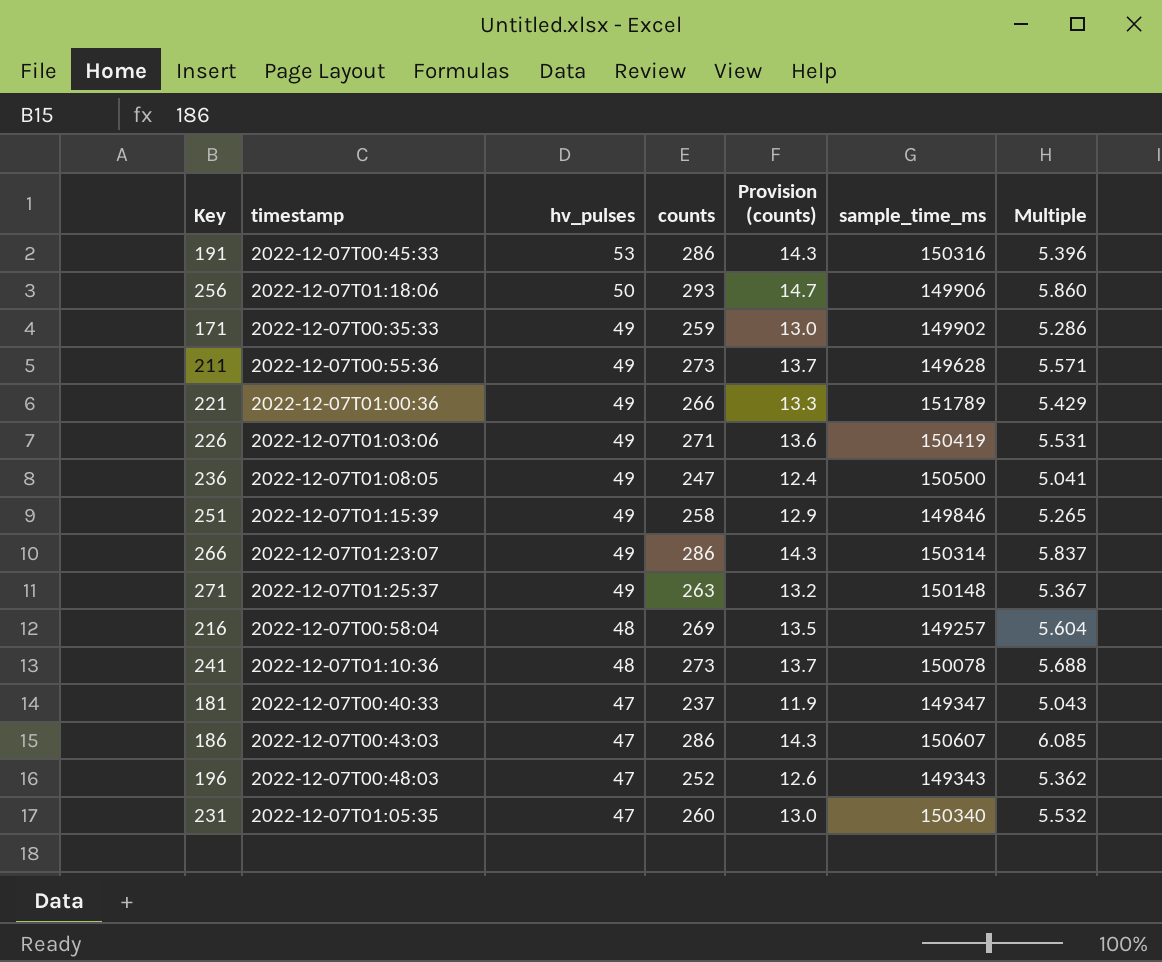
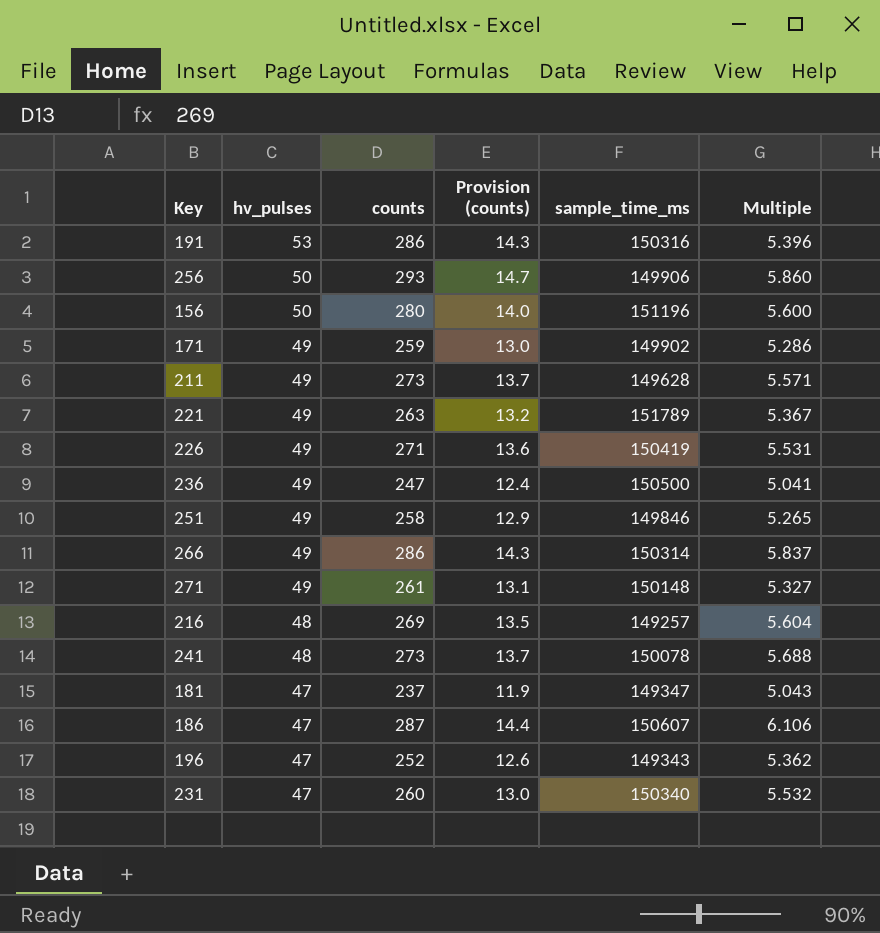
column timestamp | position: 2 -> none
row 156: none -> 50 | 280 | 14.0 | 151196 | 5.600
221 | counts: 266 -> 263
221 | Provision (counts): 13.3 -> 13.2
221 | Multiple: 5.429 -> 5.367
271 | counts: 263 -> 261
271 | Provision (counts): 13.2 -> 13.1
271 | Multiple: 5.367 -> 5.327
186 | counts: 286 -> 287
186 | Provision (counts): 14.3 -> 14.4
186 | Multiple: 6.085 -> 6.106

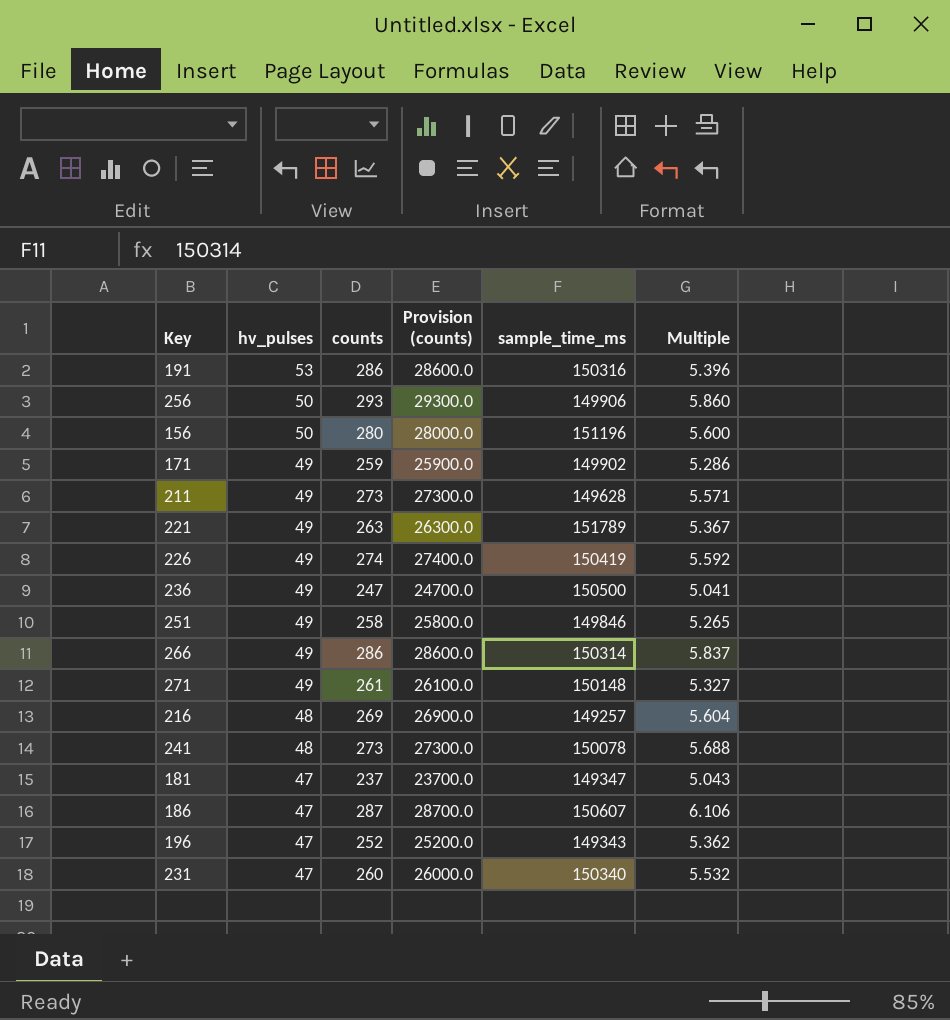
column Provision (counts) | formula: [counts] * 0.05 -> [counts] * 100
226 | counts: 271 -> 274
226 | Multiple: 5.531 -> 5.592

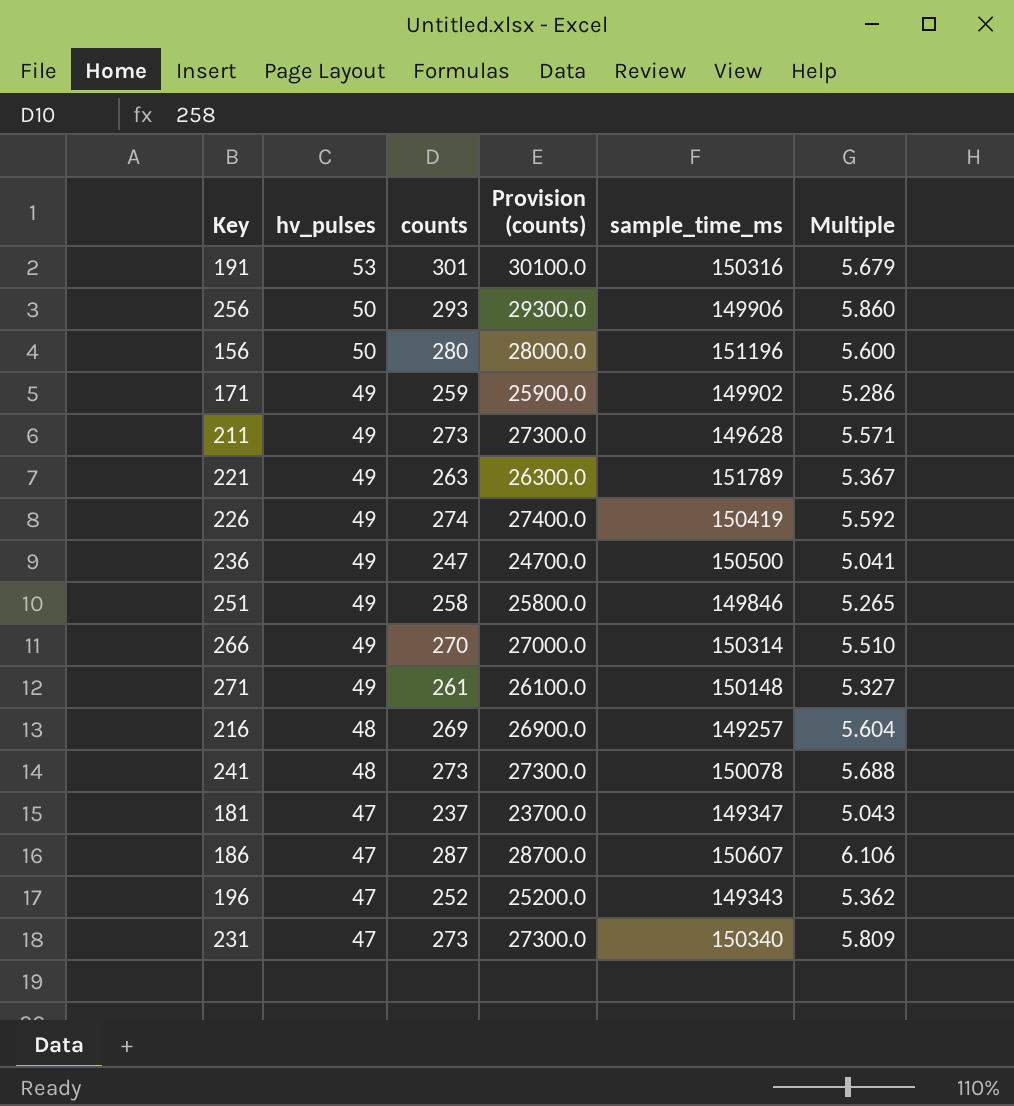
191 | counts: 286 -> 301
191 | Provision (counts): 28600.0 -> 30100.0
191 | Multiple: 5.396 -> 5.679
266 | counts: 286 -> 270
266 | Provision (counts): 28600.0 -> 27000.0
266 | Multiple: 5.837 -> 5.510
231 | counts: 260 -> 273
231 | Provision (counts): 26000.0 -> 27300.0
231 | Multiple: 5.532 -> 5.809

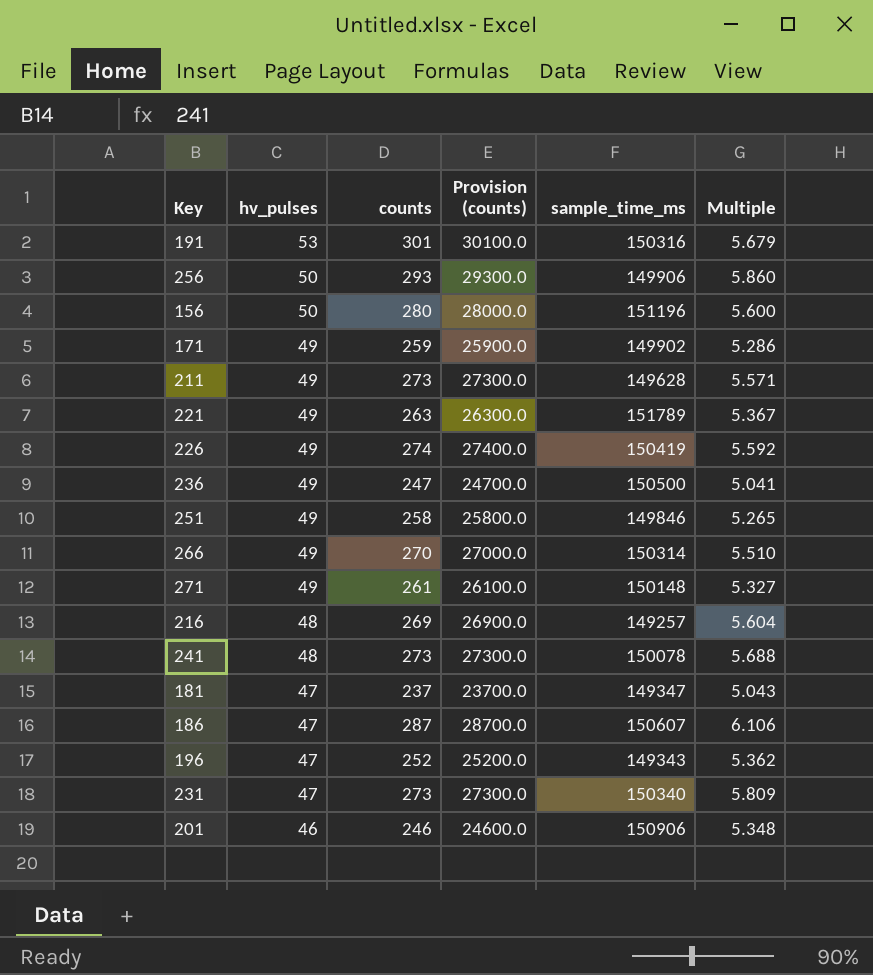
row 201: none -> 46 | 246 | 24600.0 | 150906 | 5.348

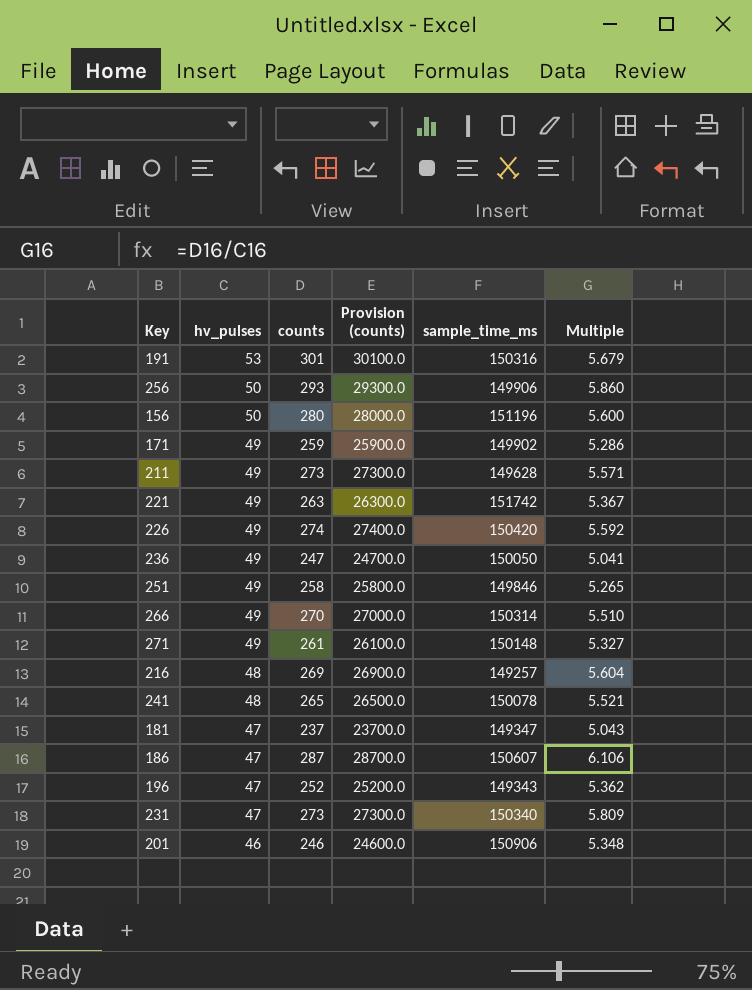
221 | sample_time_ms: 151789 -> 151742
226 | sample_time_ms: 150419 -> 150420
236 | sample_time_ms: 150500 -> 150050
241 | counts: 273 -> 265
241 | Provision (counts): 27300.0 -> 26500.0
241 | Multiple: 5.688 -> 5.521

